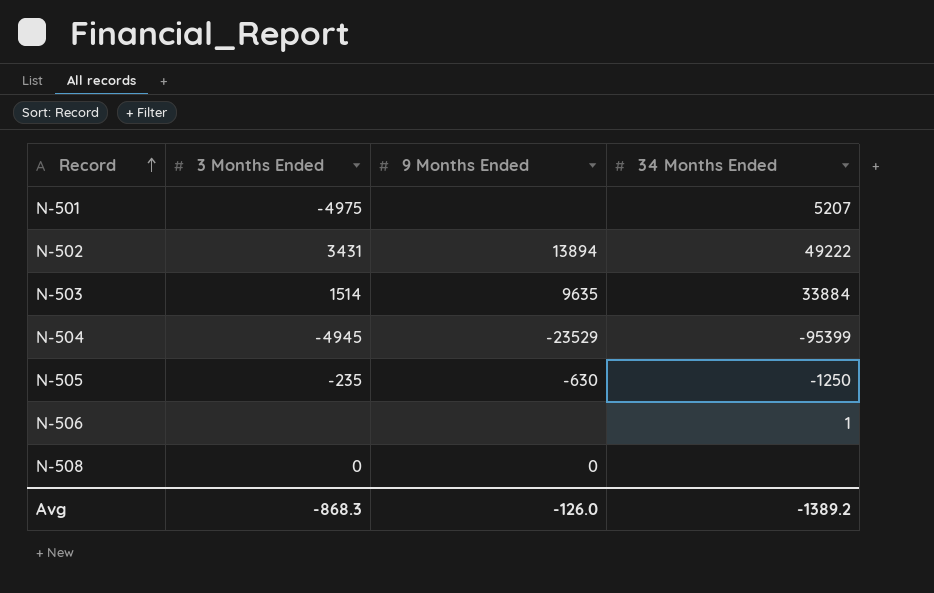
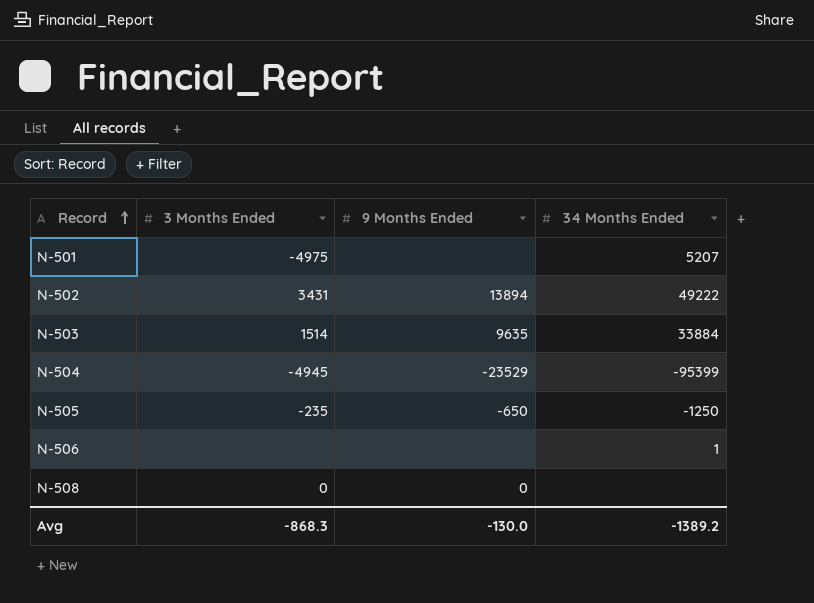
N-505 | 9 Months Ended: -630 -> -650
Avg | 9 Months Ended: -126.0 -> -130.0

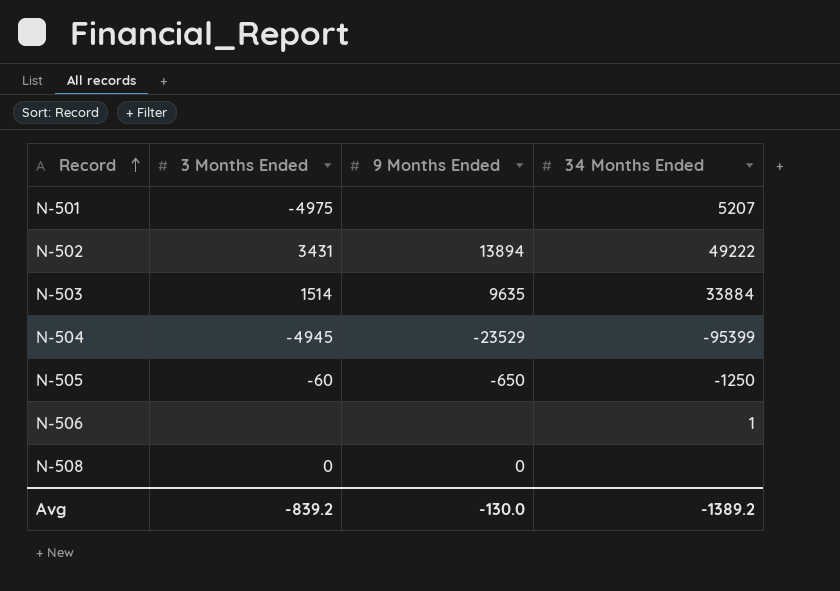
N-505 | 3 Months Ended: -235 -> -60
Avg | 3 Months Ended: -868.3 -> -839.2

